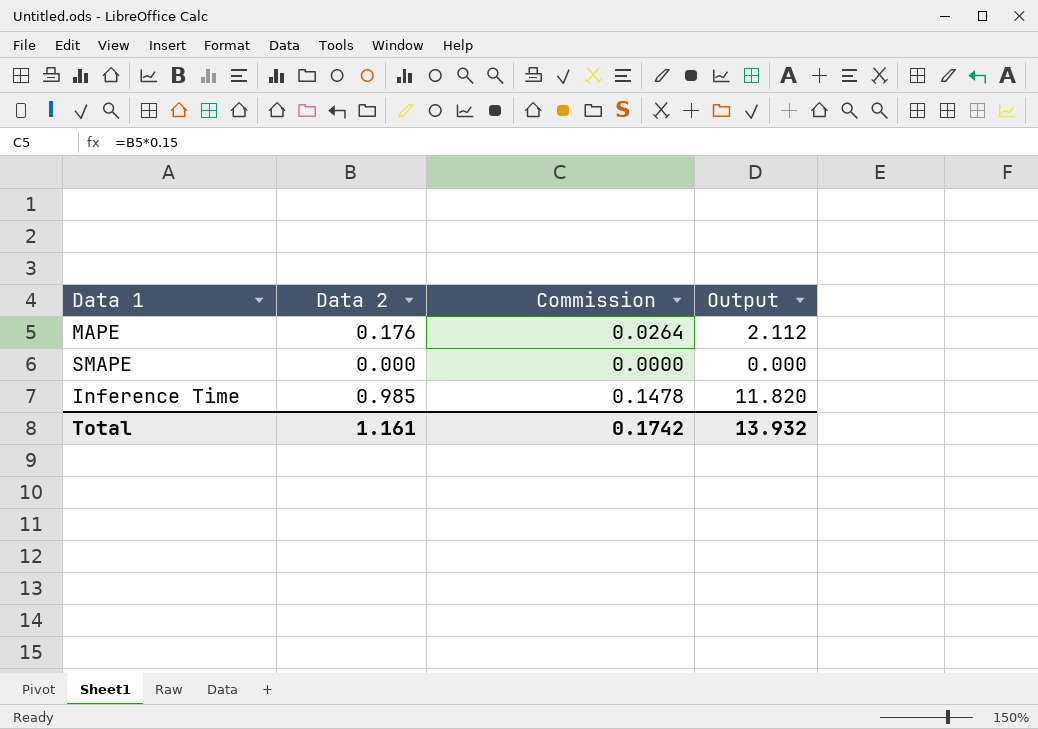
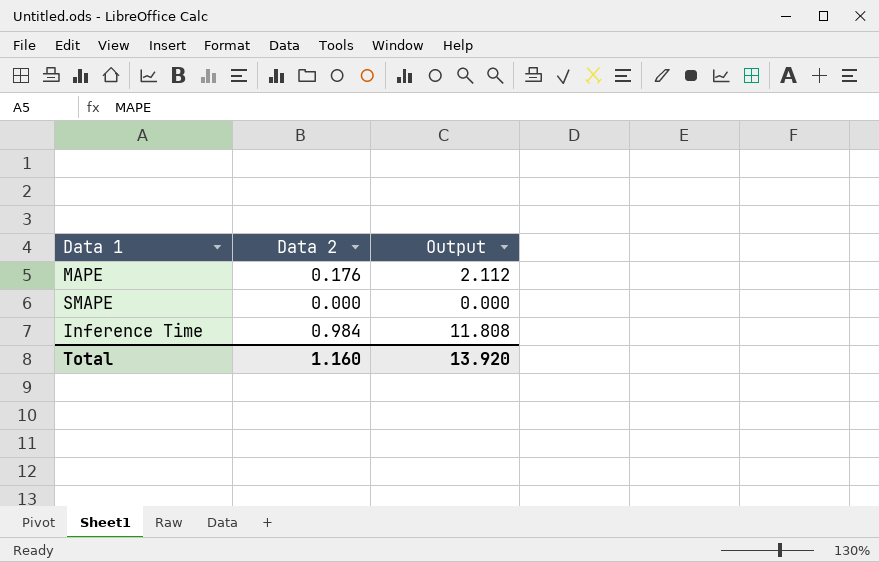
column Commission | formula: [Data 2] * 0.15 -> none
Inference Time | Data 2: 0.985 -> 0.984
Inference Time | Output: 11.820 -> 11.808
Total | Data 2: 1.161 -> 1.160
Total | Output: 13.932 -> 13.920

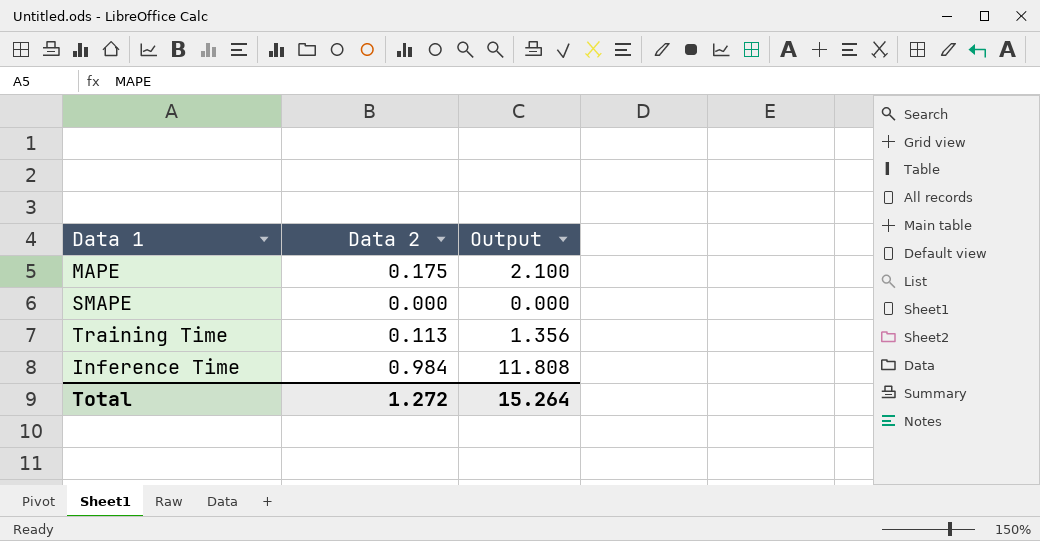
MAPE | Data 2: 0.176 -> 0.175
MAPE | Output: 2.112 -> 2.100
row Training Time: none -> 0.113 | 1.356
Total | Data 2: 1.160 -> 1.272
Total | Output: 13.920 -> 15.264

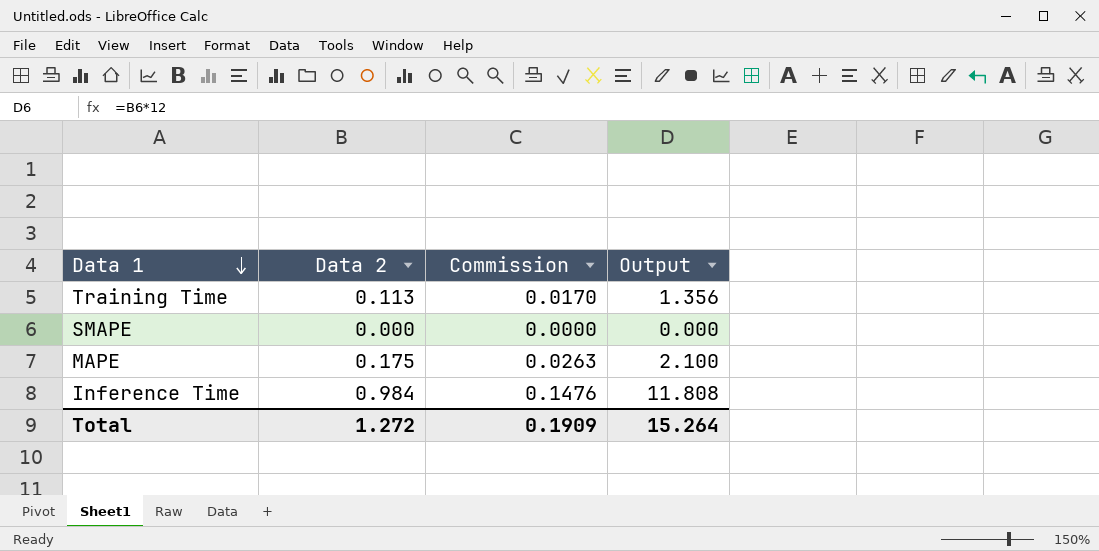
row order: none -> Data 1 descending
column Commission | formula: none -> [Data 2] * 0.15

